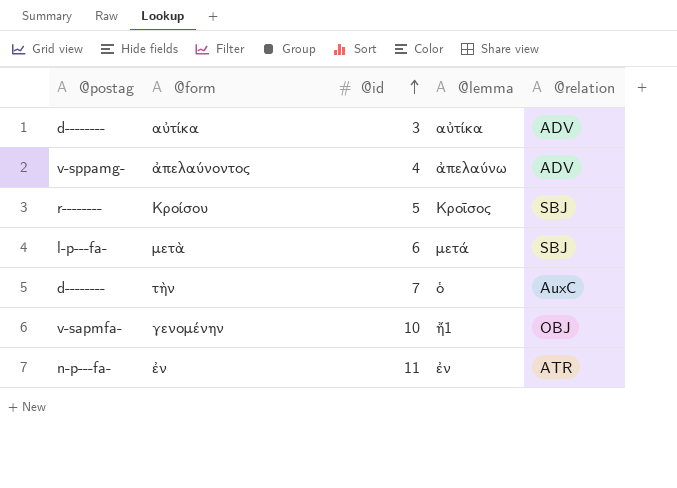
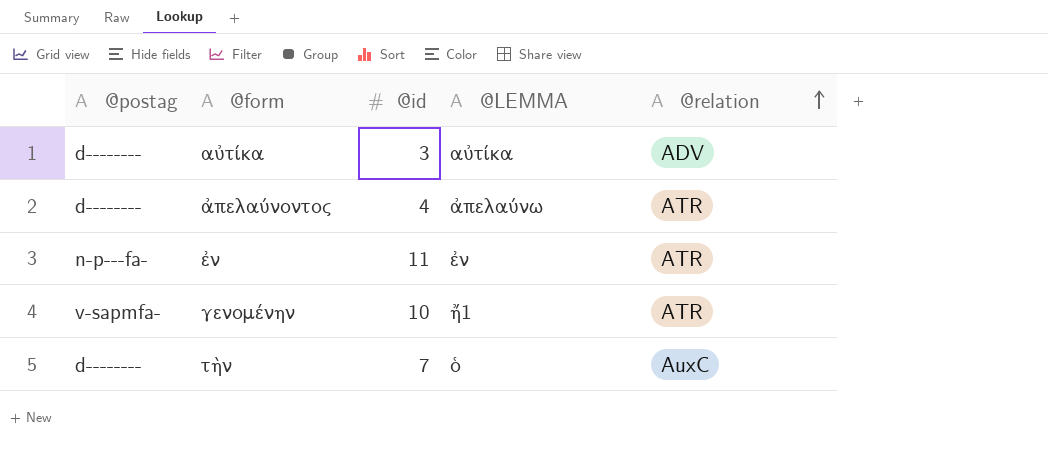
row order: @id ascending -> @relation ascending
column name: @lemma -> @LEMMA
row Κροίσου: r-------- | 5 | Κροῖσος | SBJ -> none
row μετὰ: l-p---fa- | 6 | μετά | SBJ -> none
ἀπελαύνοντος | @postag: v-sppamg- -> d--------
ἀπελαύνοντος | @relation: ADV -> ATR
γενομένην | @relation: OBJ -> ATR

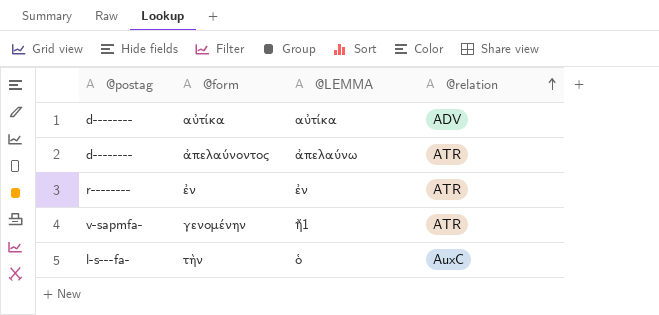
column @id | position: 3 -> none
ἐν | @postag: n-p---fa- -> r--------
τὴν | @postag: d-------- -> l-s---fa-

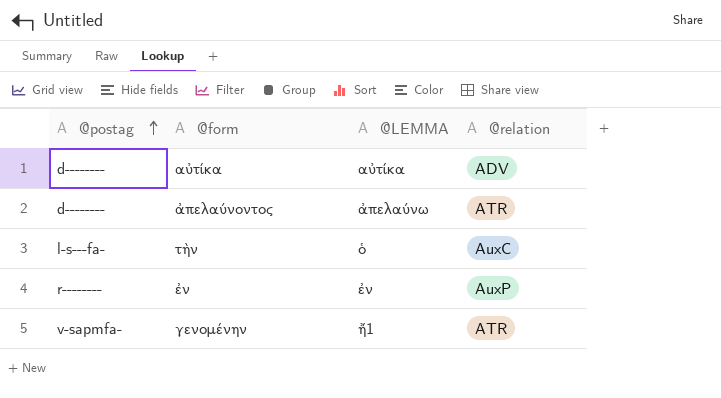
row order: @relation ascending -> @postag ascending
ἐν | @relation: ATR -> AuxP

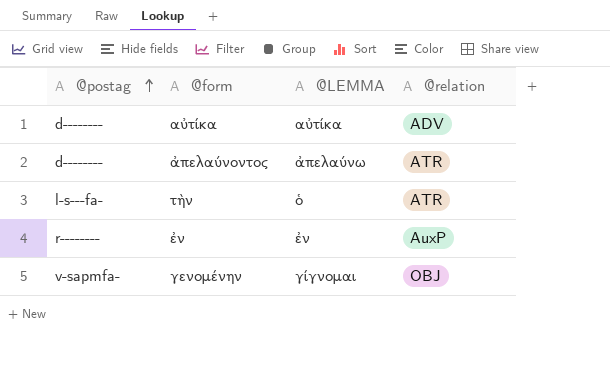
τὴν | @relation: AuxC -> ATR
γενομένην | @LEMMA: ἤ1 -> γίγνομαι
γενομένην | @relation: ATR -> OBJ

